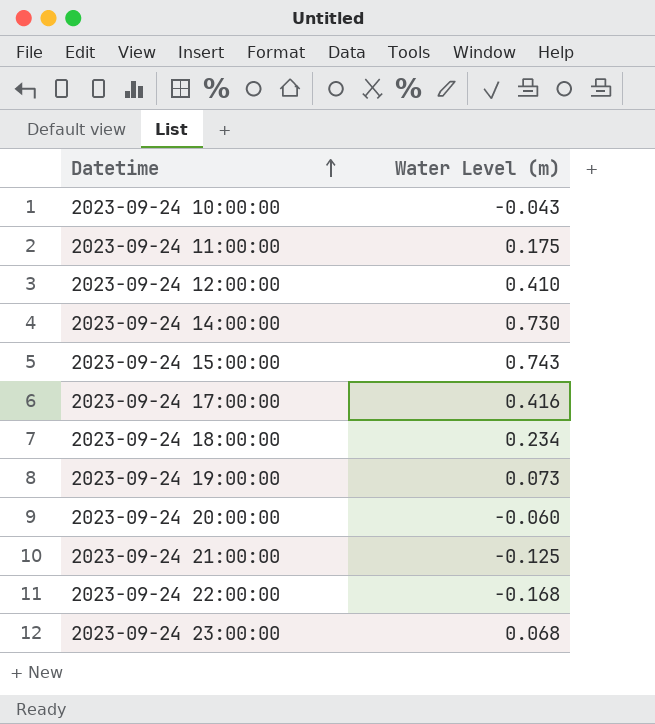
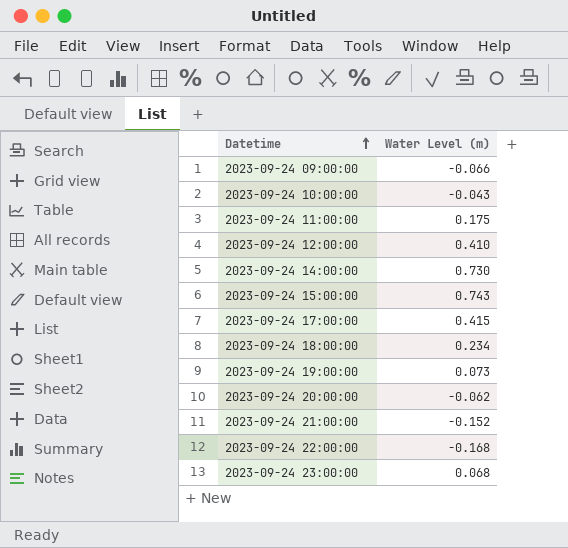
row 2023-09-24 09:00:00: none -> -0.066
2023-09-24 17:00:00 | Water Level (m): 0.416 -> 0.415
2023-09-24 20:00:00 | Water Level (m): -0.060 -> -0.062
2023-09-24 21:00:00 | Water Level (m): -0.125 -> -0.152

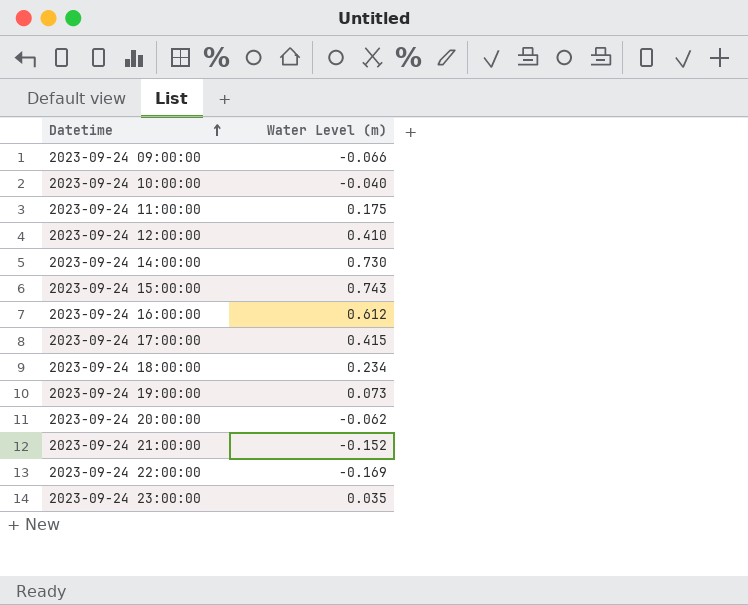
2023-09-24 10:00:00 | Water Level (m): -0.043 -> -0.040
row 2023-09-24 16:00:00: none -> 0.612
2023-09-24 22:00:00 | Water Level (m): -0.168 -> -0.169
2023-09-24 23:00:00 | Water Level (m): 0.068 -> 0.035

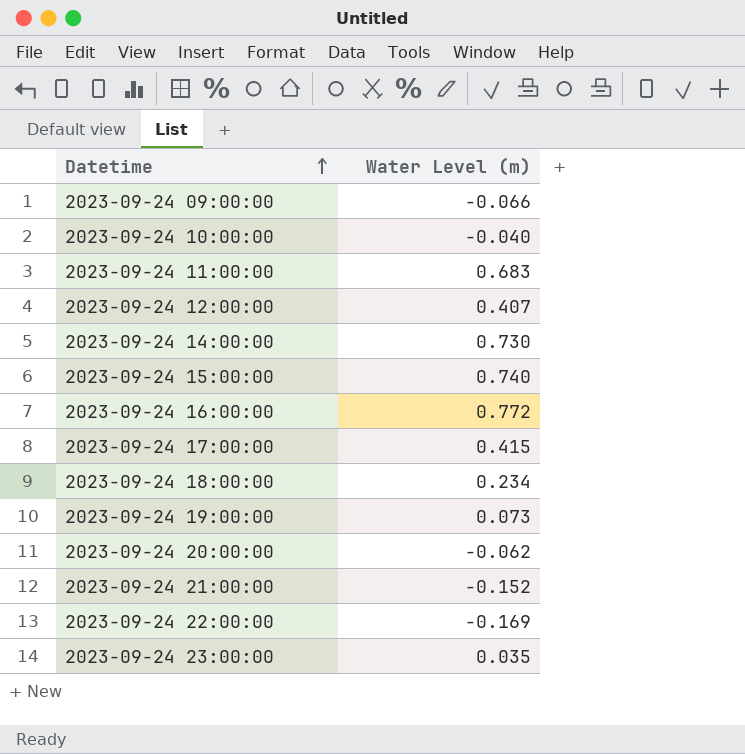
2023-09-24 11:00:00 | Water Level (m): 0.175 -> 0.683
2023-09-24 12:00:00 | Water Level (m): 0.410 -> 0.407
2023-09-24 15:00:00 | Water Level (m): 0.743 -> 0.740
2023-09-24 16:00:00 | Water Level (m): 0.612 -> 0.772

